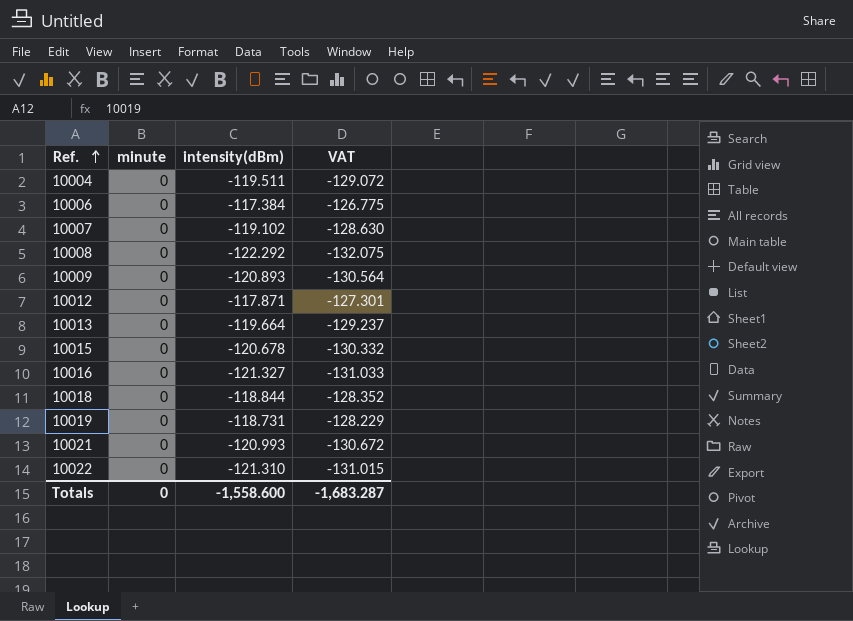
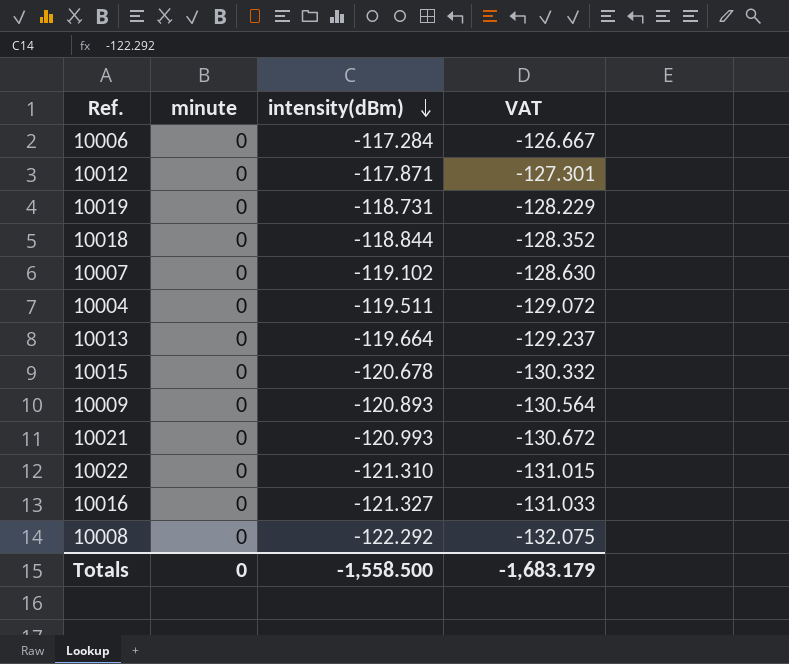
row order: Ref. ascending -> intensity(dBm) descending
10006 | intensity(dBm): -117.384 -> -117.284
10006 | VAT: -126.775 -> -126.667
Totals | intensity(dBm): -1,558.600 -> -1,558.500
Totals | VAT: -1,683.287 -> -1,683.179

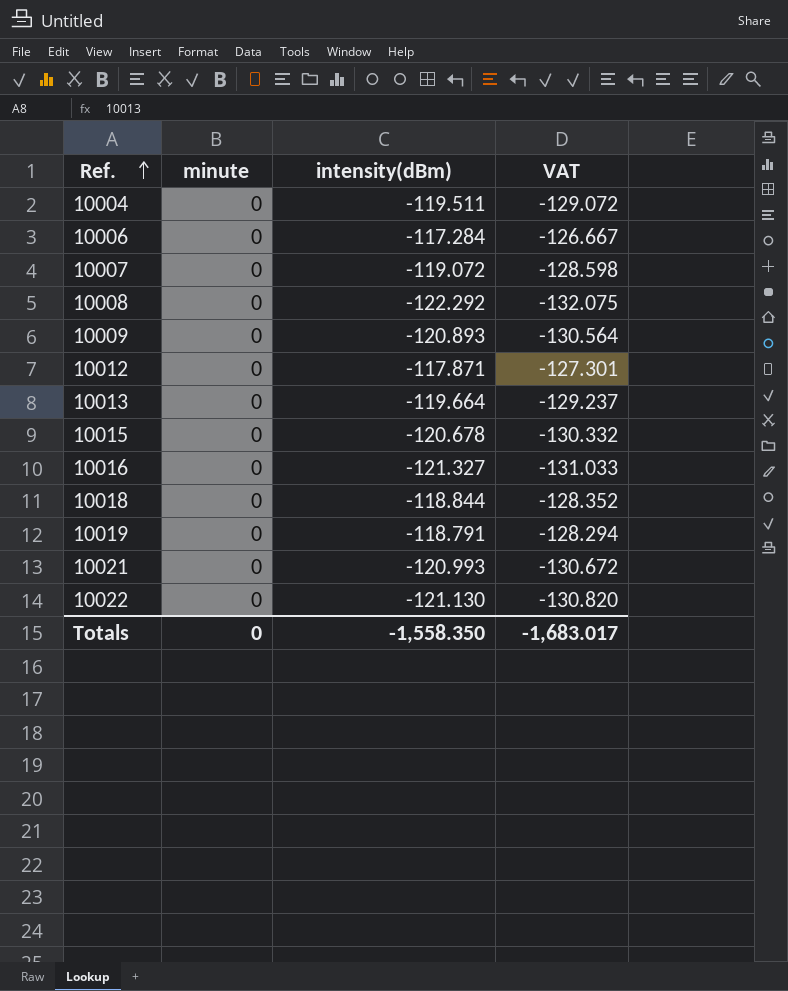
row order: intensity(dBm) descending -> Ref. ascending
10007 | intensity(dBm): -119.102 -> -119.072
10007 | VAT: -128.630 -> -128.598
10019 | intensity(dBm): -118.731 -> -118.791
10019 | VAT: -128.229 -> -128.294
10022 | intensity(dBm): -121.310 -> -121.130
10022 | VAT: -131.015 -> -130.820
Totals | intensity(dBm): -1,558.500 -> -1,558.350
Totals | VAT: -1,683.179 -> -1,683.017

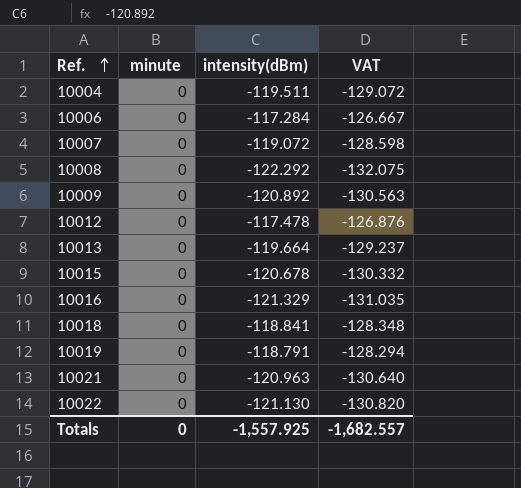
10009 | intensity(dBm): -120.893 -> -120.892
10009 | VAT: -130.564 -> -130.563
10012 | intensity(dBm): -117.871 -> -117.478
10012 | VAT: -127.301 -> -126.876
10016 | intensity(dBm): -121.327 -> -121.329
10016 | VAT: -131.033 -> -131.035
10018 | intensity(dBm): -118.844 -> -118.841
10018 | VAT: -128.352 -> -128.348
10021 | intensity(dBm): -120.993 -> -120.963
10021 | VAT: -130.672 -> -130.640
Totals | intensity(dBm): -1,558.350 -> -1,557.925
Totals | VAT: -1,683.017 -> -1,682.557

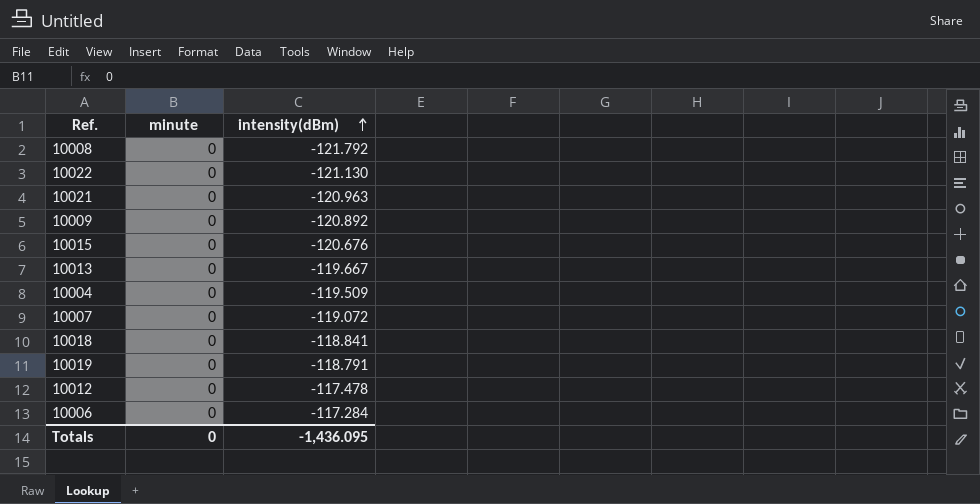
row order: Ref. ascending -> intensity(dBm) ascending
column VAT | formula: [intensity(dBm)] * 1.08 -> none
row 10016: 0 | -121.329 | -131.035 -> none
10008 | intensity(dBm): -122.292 -> -121.792
10015 | intensity(dBm): -120.678 -> -120.676
10013 | intensity(dBm): -119.664 -> -119.667
10004 | intensity(dBm): -119.511 -> -119.509
Totals | intensity(dBm): -1,557.925 -> -1,436.095

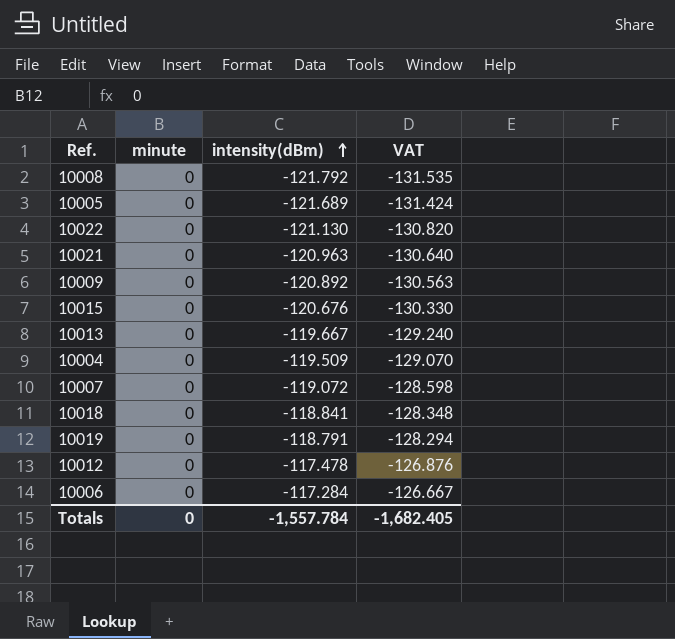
column VAT | formula: none -> [intensity(dBm)] * 1.08
row 10005: none -> 0 | -121.689 | -131.424
Totals | intensity(dBm): -1,436.095 -> -1,557.784

